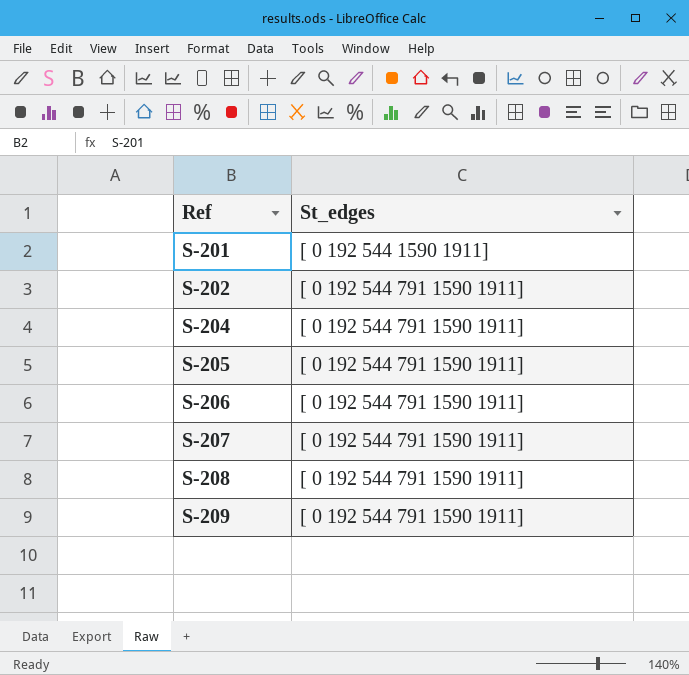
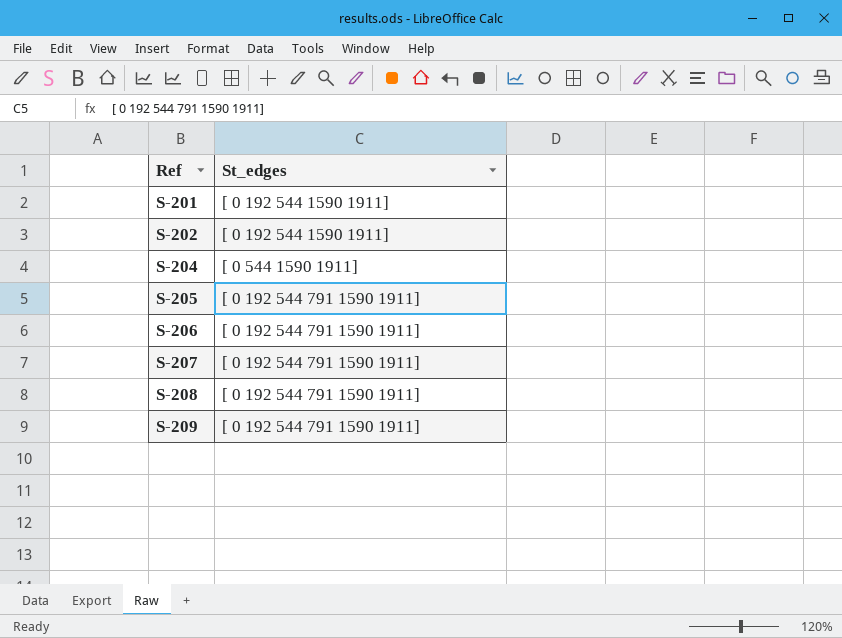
S-202 | St_edges: [ 0 192 544 791 1590 1911] -> [ 0 192 544 1590 1911]
S-204 | St_edges: [ 0 192 544 791 1590 1911] -> [ 0 544 1590 1911]

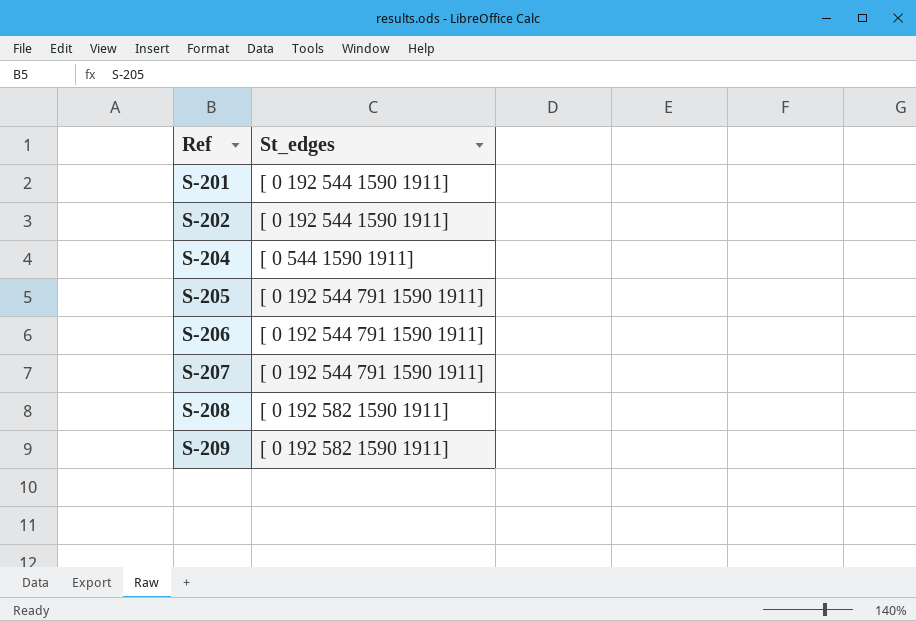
S-208 | St_edges: [ 0 192 544 791 1590 1911] -> [ 0 192 582 1590 1911]
S-209 | St_edges: [ 0 192 544 791 1590 1911] -> [ 0 192 582 1590 1911]

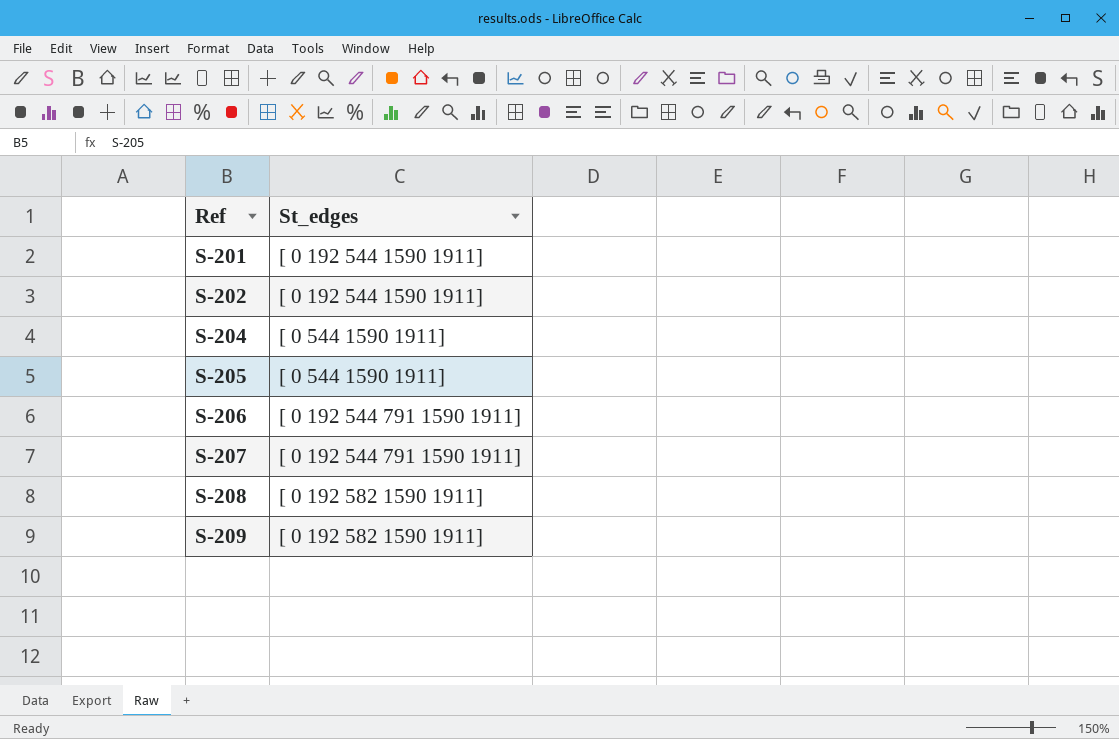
S-205 | St_edges: [ 0 192 544 791 1590 1911] -> [ 0 544 1590 1911]

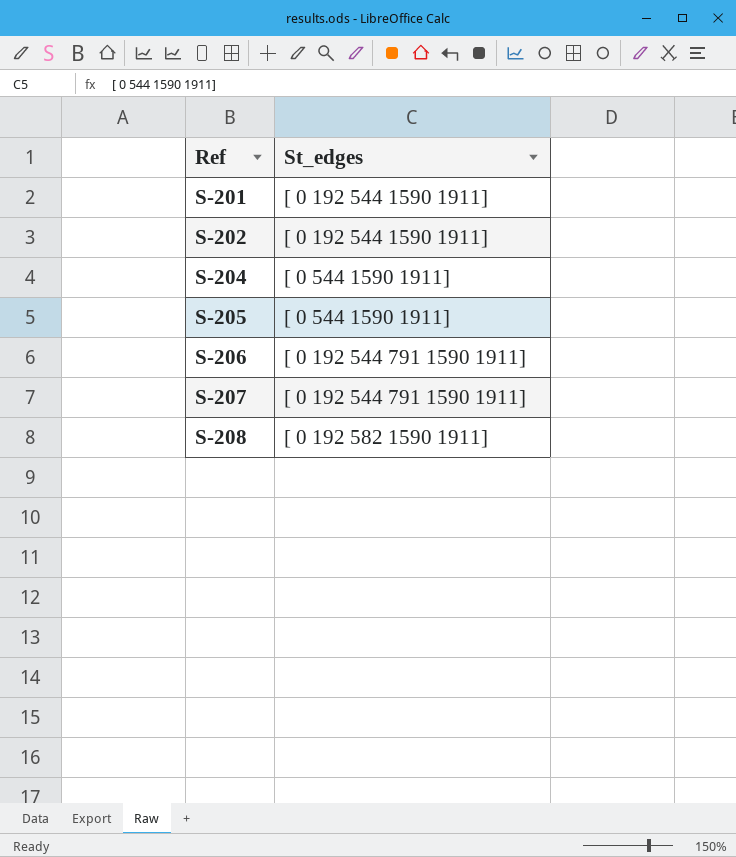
row S-209: [ 0 192 582 1590 1911] -> none

